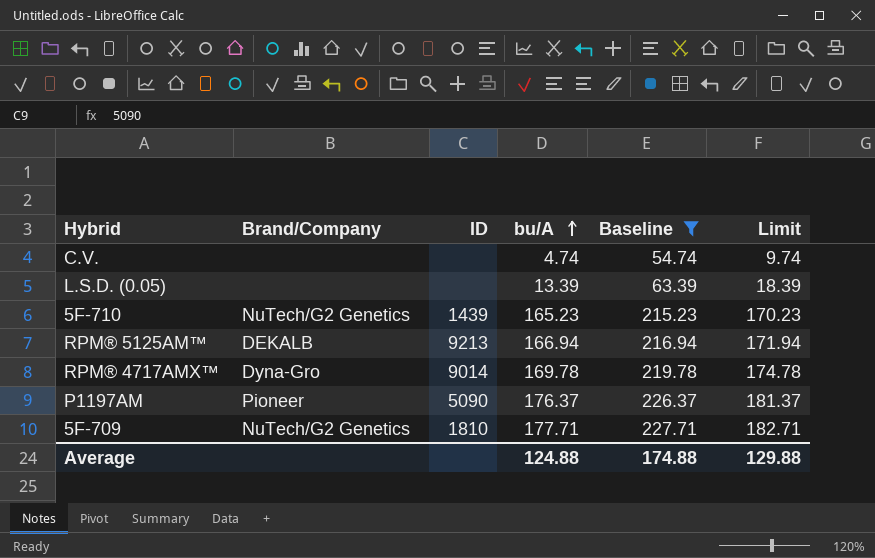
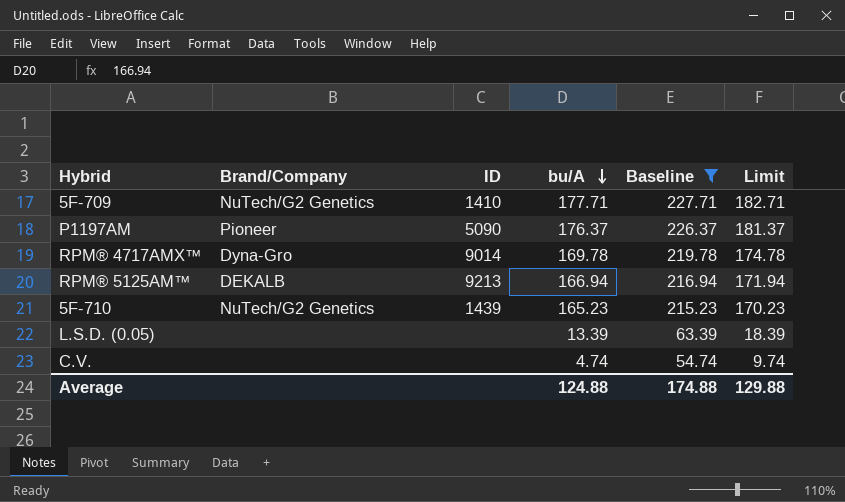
row order: bu/A ascending -> bu/A descending
5F-709 | ID: 1810 -> 1410

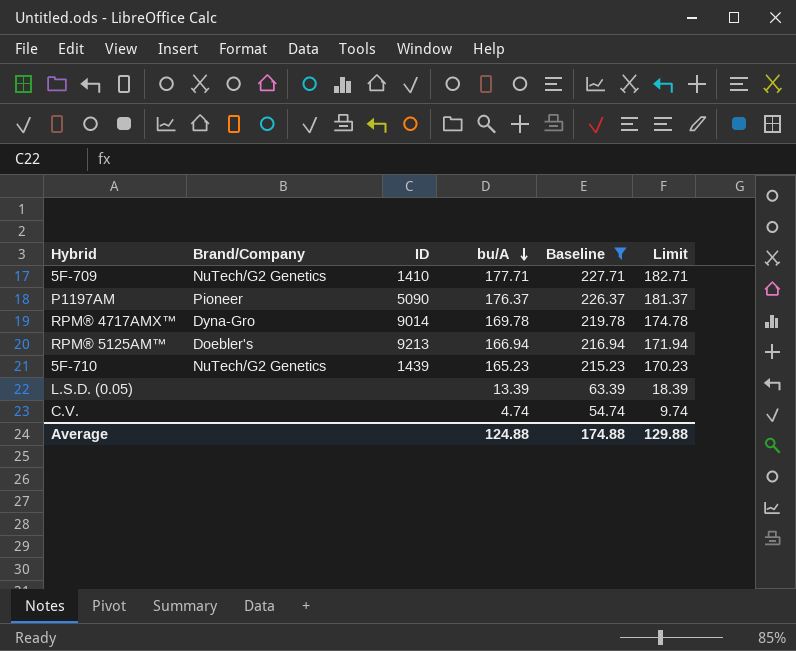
RPM® 5125AM™ | Brand/Company: DEKALB -> Doebler's

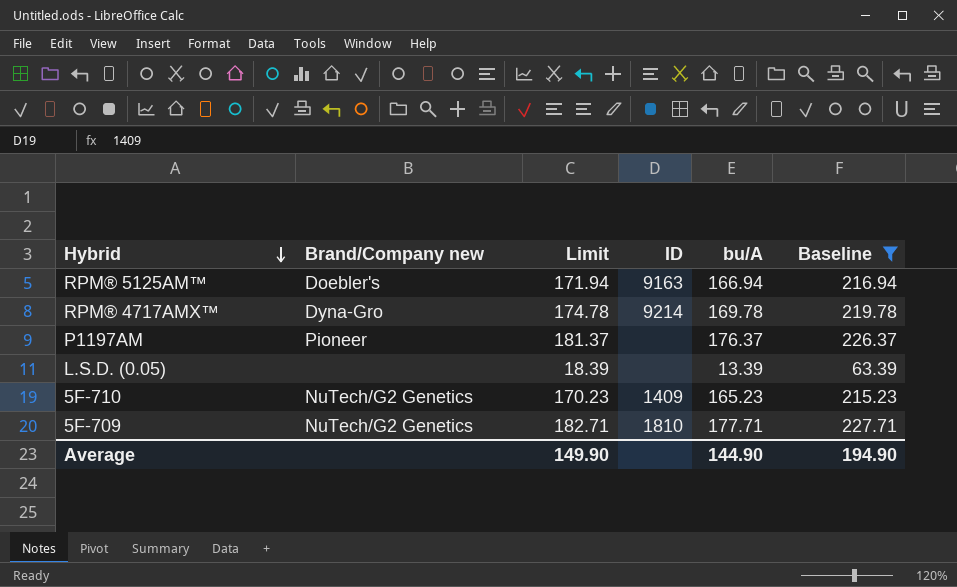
row order: bu/A descending -> Hybrid descending
column name: Brand/Company -> Brand/Company new
column Limit | position: 6 -> 3
row C.V.: none | none | 4.74 | 54.74 | 9.74 -> none
RPM® 5125AM™ | ID: 9213 -> 9163
RPM® 4717AMX™ | ID: 9014 -> 9214
P1197AM | ID: 5090 -> none
5F-710 | ID: 1439 -> 1409
5F-709 | ID: 1410 -> 1810
Average | Limit: 129.88 -> 149.90
Average | bu/A: 124.88 -> 144.90
Average | Baseline: 174.88 -> 194.90

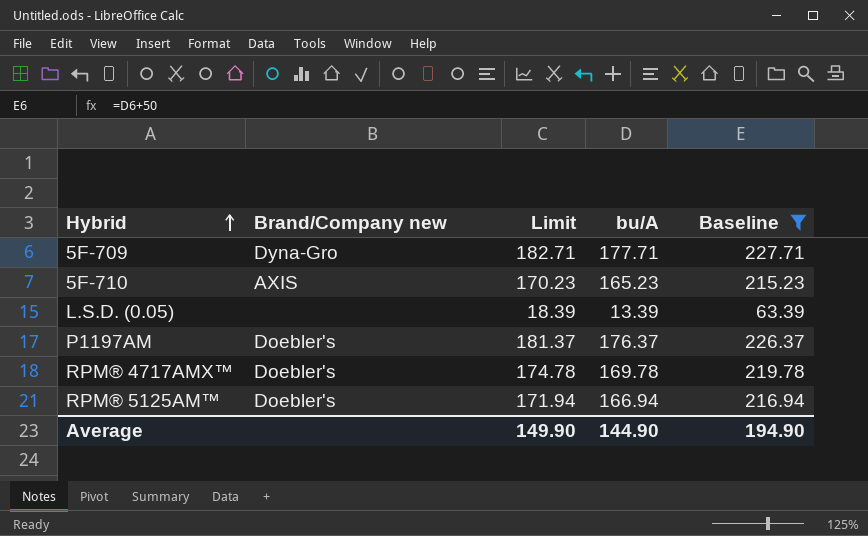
row order: Hybrid descending -> Hybrid ascending
column ID | position: 4 -> none
5F-709 | Brand/Company new: NuTech/G2 Genetics -> Dyna-Gro
5F-710 | Brand/Company new: NuTech/G2 Genetics -> AXIS
P1197AM | Brand/Company new: Pioneer -> Doebler's
RPM® 4717AMX™ | Brand/Company new: Dyna-Gro -> Doebler's

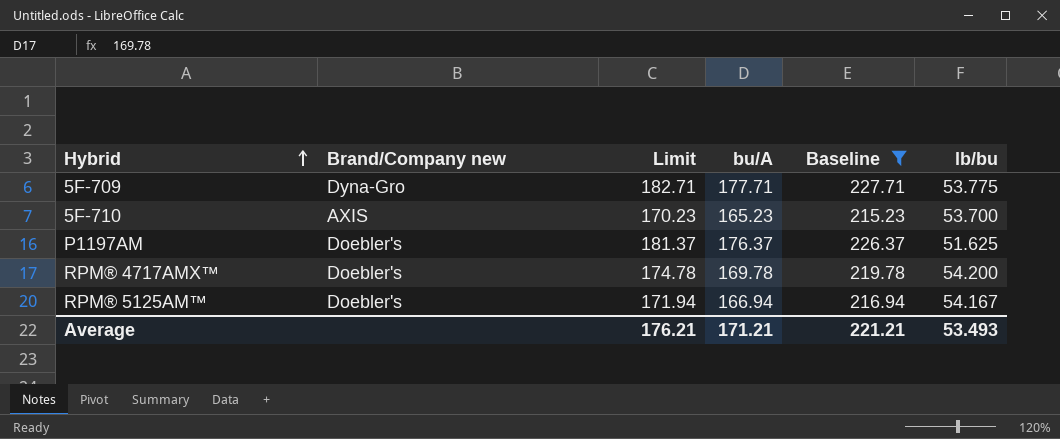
column lb/bu | position: none -> 6
row L.S.D. (0.05): none | 18.39 | 13.39 | 63.39 -> none
Average | Limit: 149.90 -> 176.21
Average | bu/A: 144.90 -> 171.21
Average | Baseline: 194.90 -> 221.21

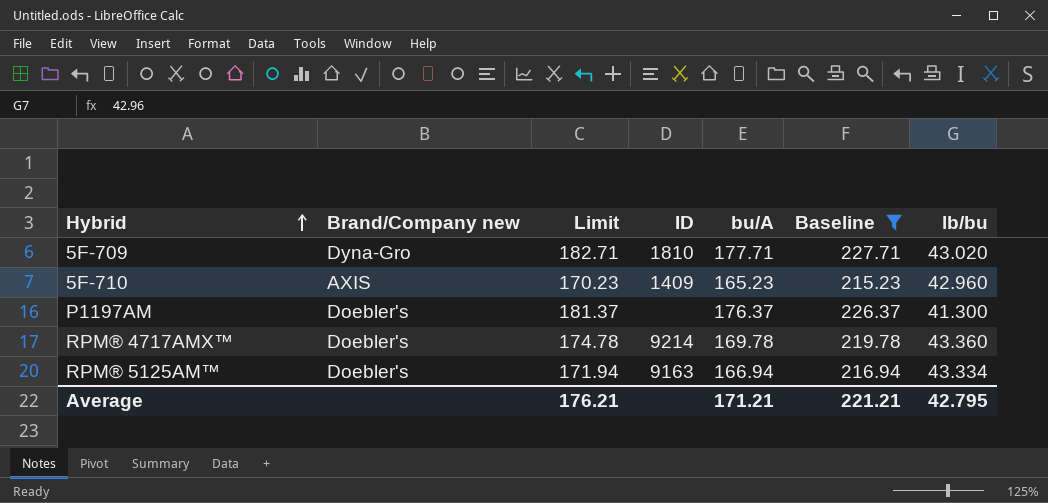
column ID | position: none -> 4
5F-709 | lb/bu: 53.775 -> 43.020
5F-710 | lb/bu: 53.700 -> 42.960
P1197AM | lb/bu: 51.625 -> 41.300
RPM® 4717AMX™ | lb/bu: 54.200 -> 43.360
RPM® 5125AM™ | lb/bu: 54.167 -> 43.334
Average | lb/bu: 53.493 -> 42.795

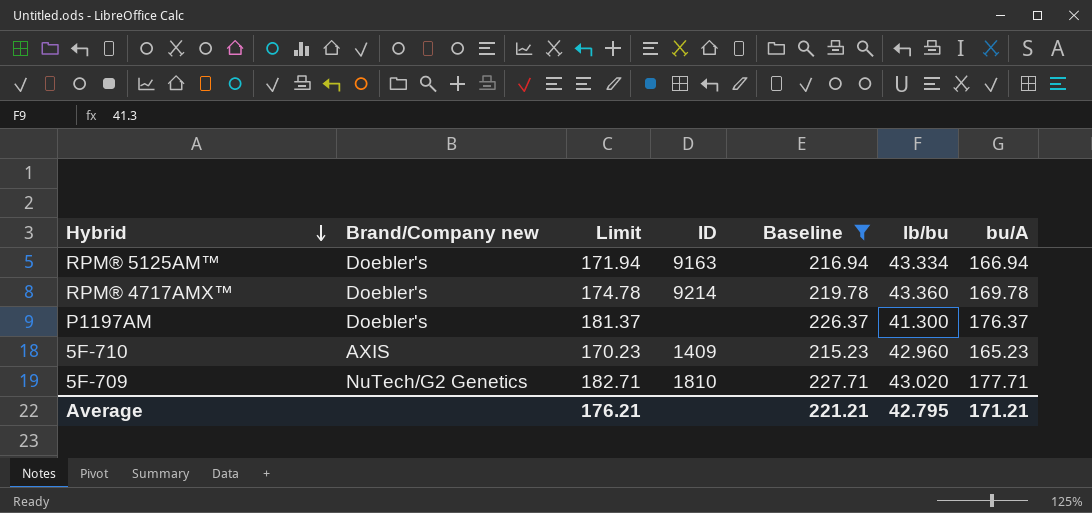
row order: Hybrid ascending -> Hybrid descending
column bu/A | position: 5 -> 7
5F-709 | Brand/Company new: Dyna-Gro -> NuTech/G2 Genetics

